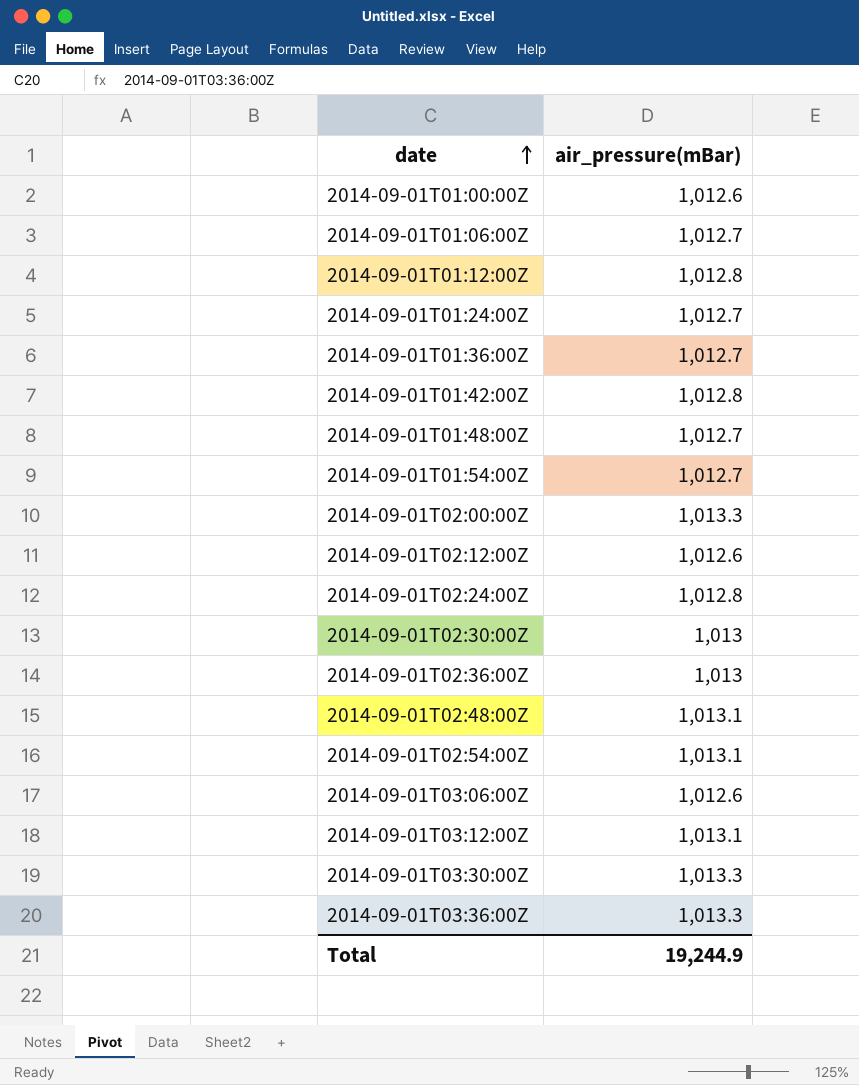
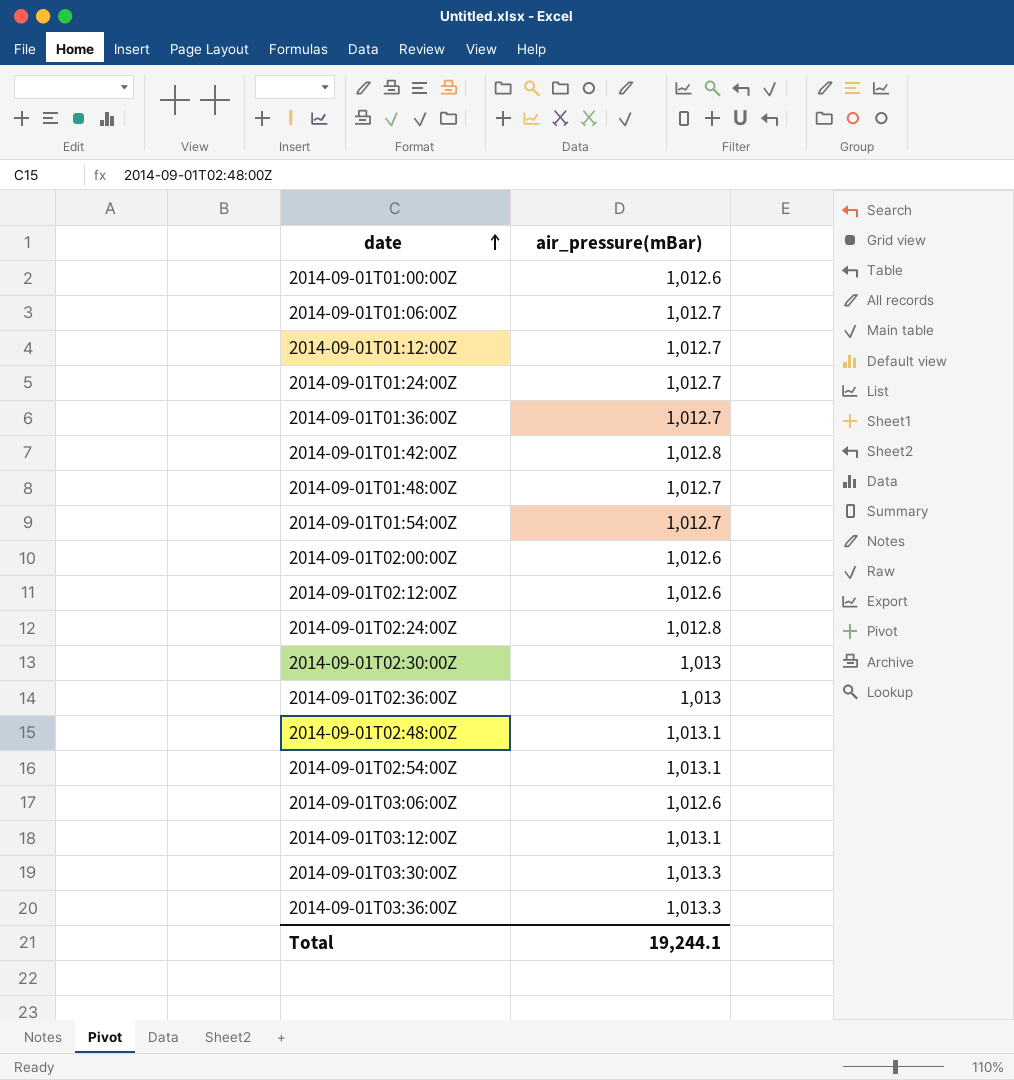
2014-09-01T01:12:00Z | air_pressure(mBar): 1,012.8 -> 1,012.7
2014-09-01T02:00:00Z | air_pressure(mBar): 1,013.3 -> 1,012.6
Total | air_pressure(mBar): 19,244.9 -> 19,244.1

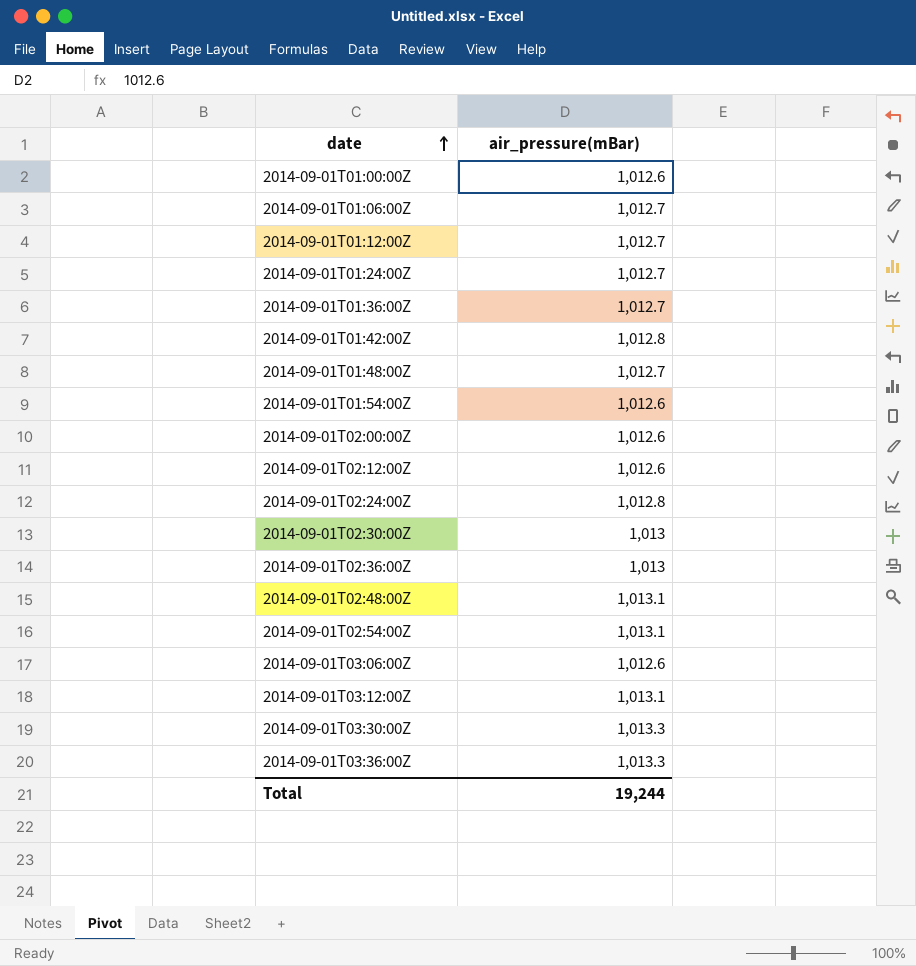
2014-09-01T01:54:00Z | air_pressure(mBar): 1,012.7 -> 1,012.6
Total | air_pressure(mBar): 19,244.1 -> 19,244

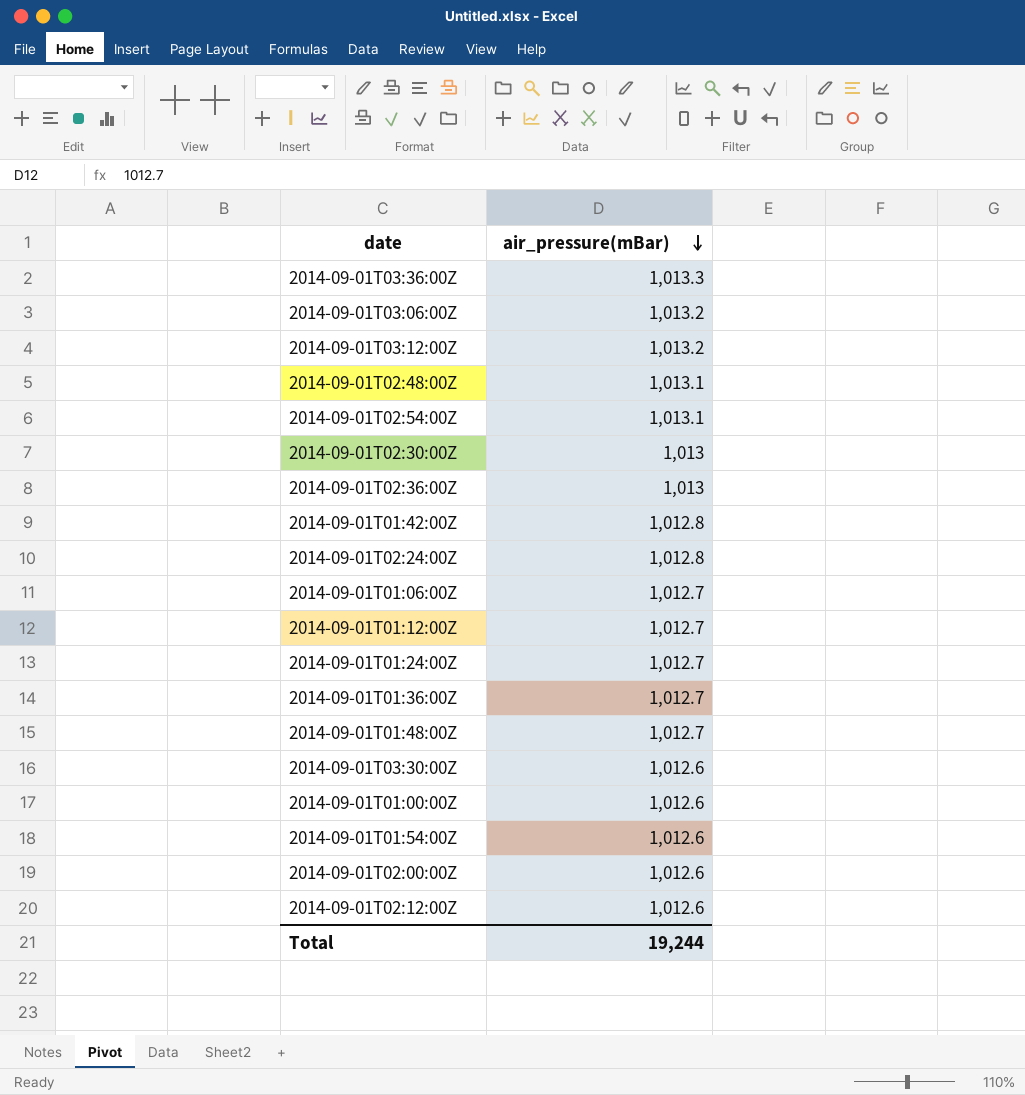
row order: date ascending -> air_pressure(mBar) descending
2014-09-01T03:06:00Z | air_pressure(mBar): 1,012.6 -> 1,013.2
2014-09-01T03:12:00Z | air_pressure(mBar): 1,013.1 -> 1,013.2
2014-09-01T03:30:00Z | air_pressure(mBar): 1,013.3 -> 1,012.6

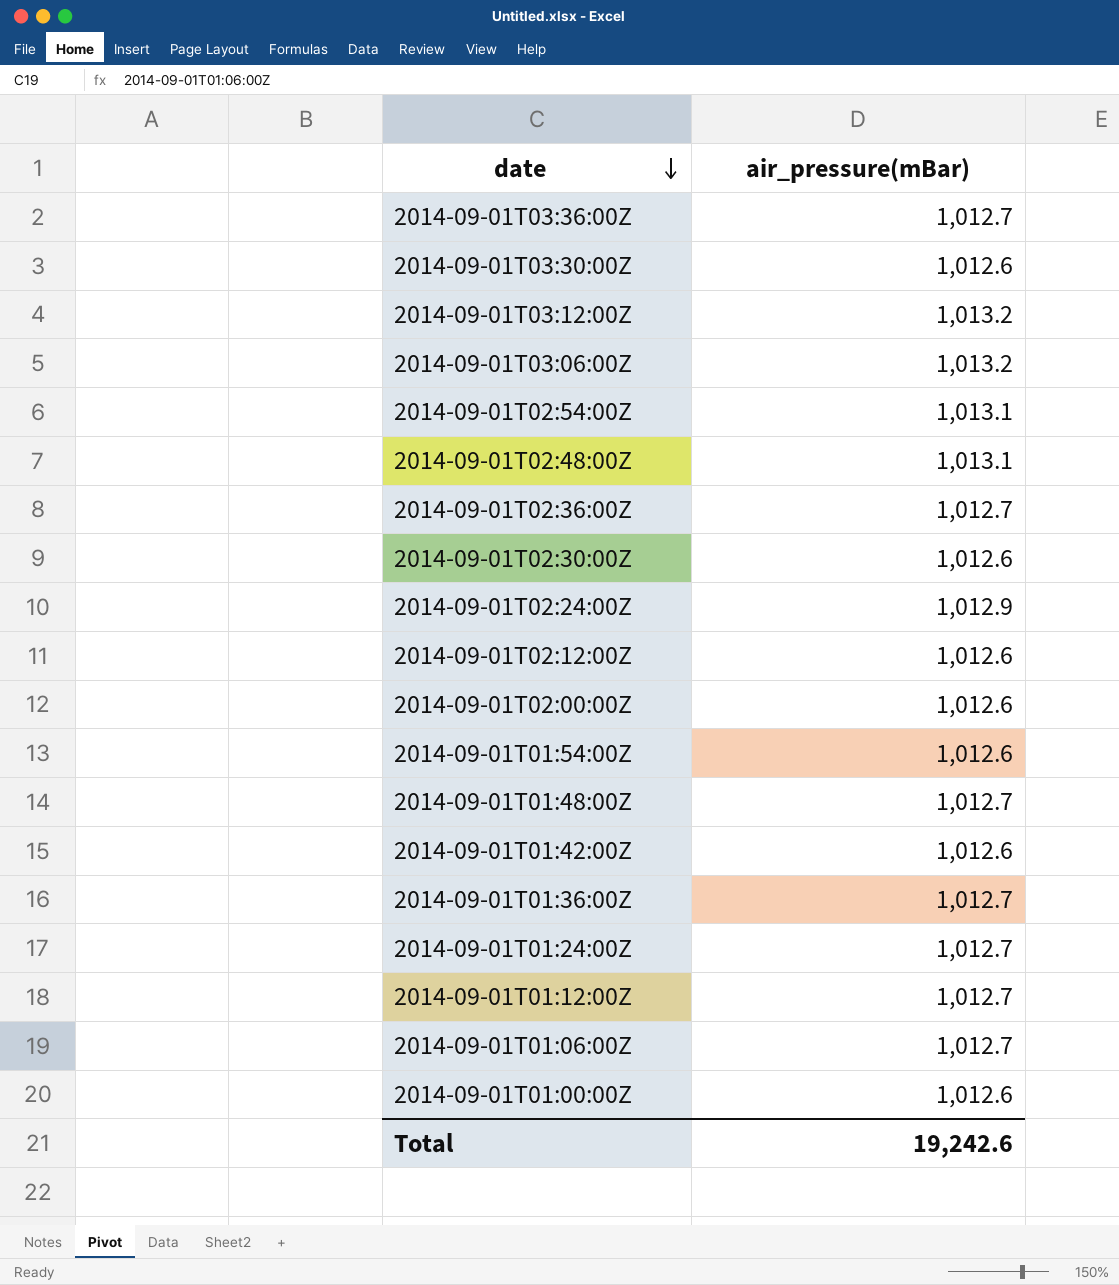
row order: air_pressure(mBar) descending -> date descending
2014-09-01T03:36:00Z | air_pressure(mBar): 1,013.3 -> 1,012.7
2014-09-01T02:36:00Z | air_pressure(mBar): 1,013 -> 1,012.7
2014-09-01T02:30:00Z | air_pressure(mBar): 1,013 -> 1,012.6
2014-09-01T02:24:00Z | air_pressure(mBar): 1,012.8 -> 1,012.9
2014-09-01T01:42:00Z | air_pressure(mBar): 1,012.8 -> 1,012.6
Total | air_pressure(mBar): 19,244 -> 19,242.6

